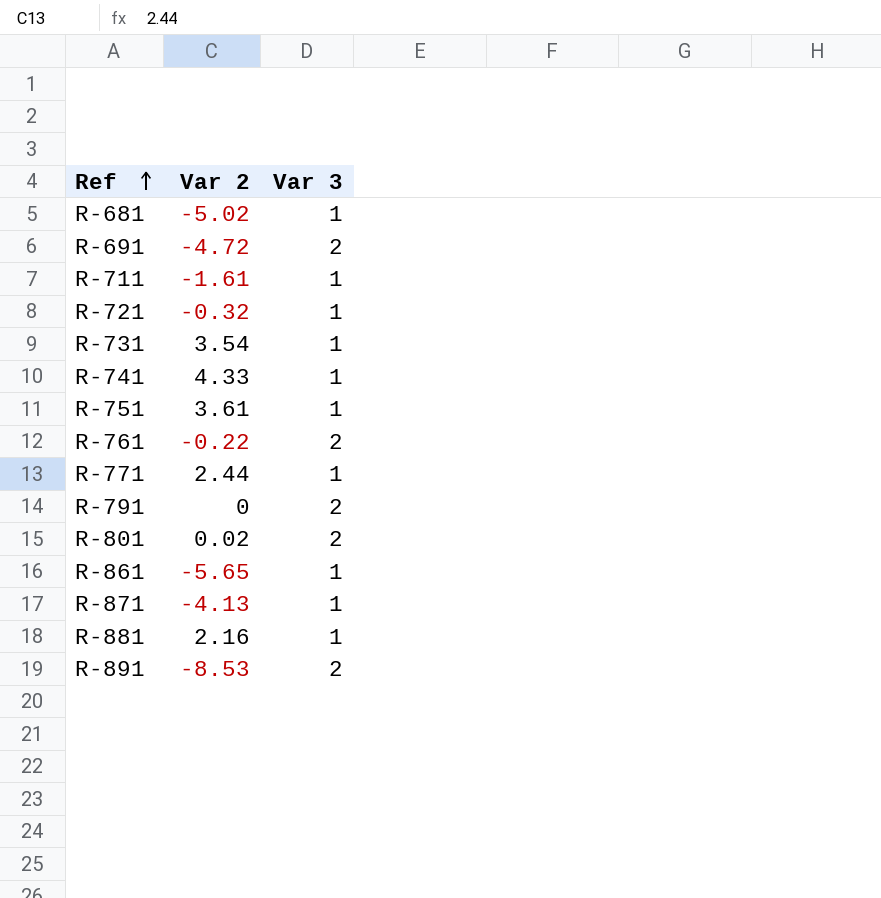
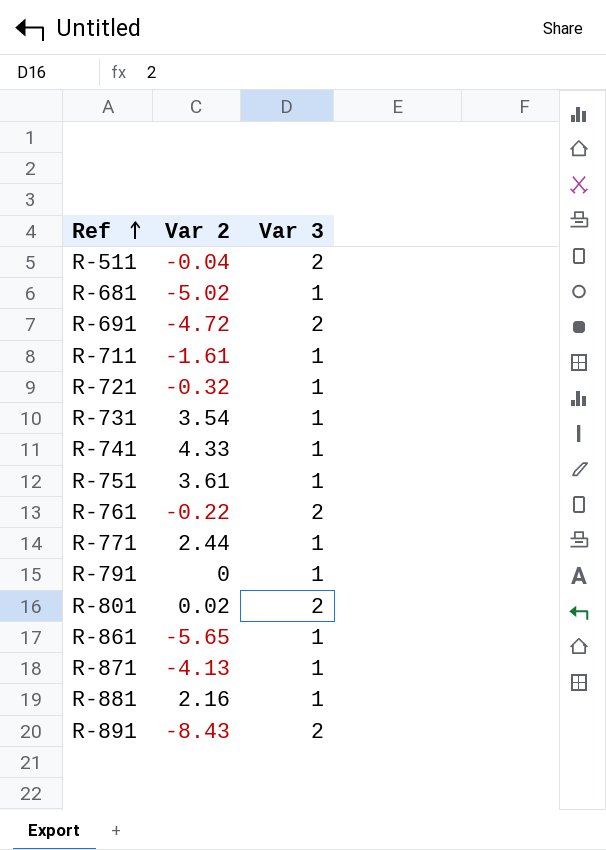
row R-511: none -> -0.04 | 2
R-791 | Var 3: 2 -> 1
R-891 | Var 2: -8.53 -> -8.43

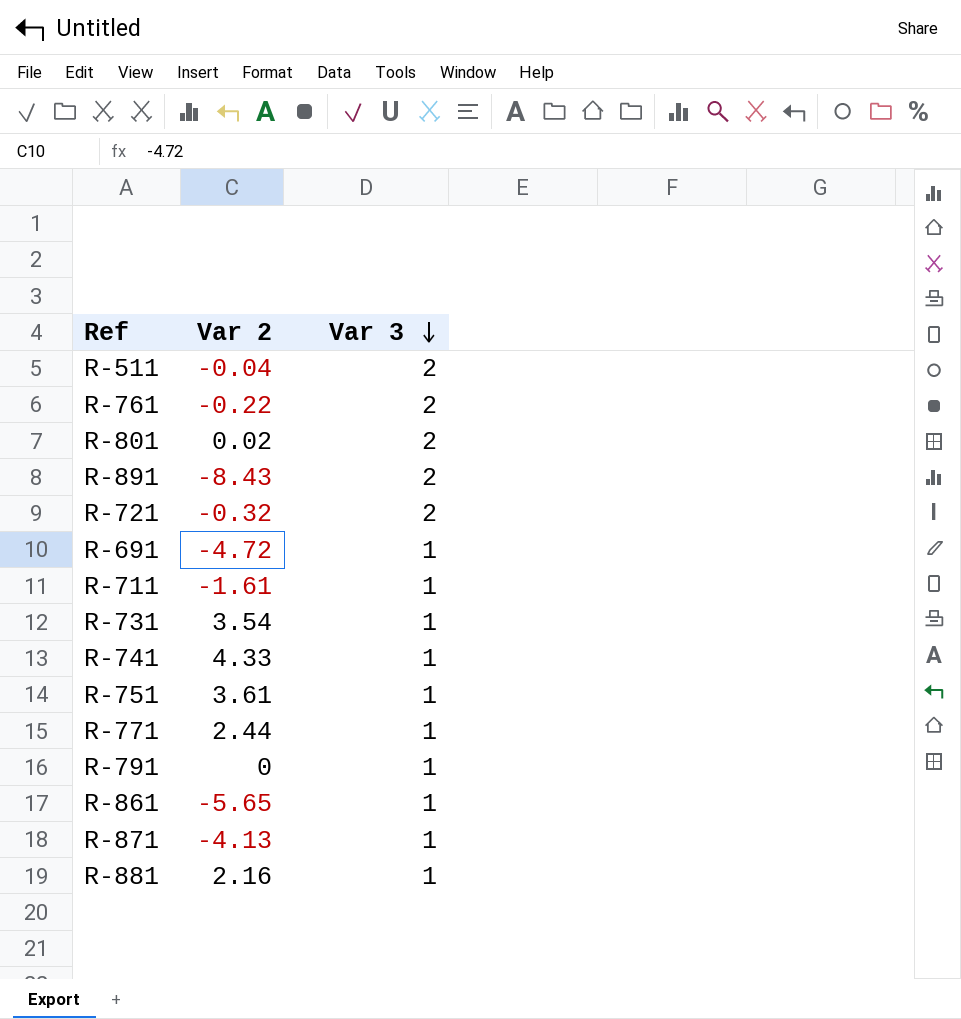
row order: Ref ascending -> Var 3 descending
row R-681: -5.02 | 1 -> none
R-721 | Var 3: 1 -> 2
R-691 | Var 3: 2 -> 1

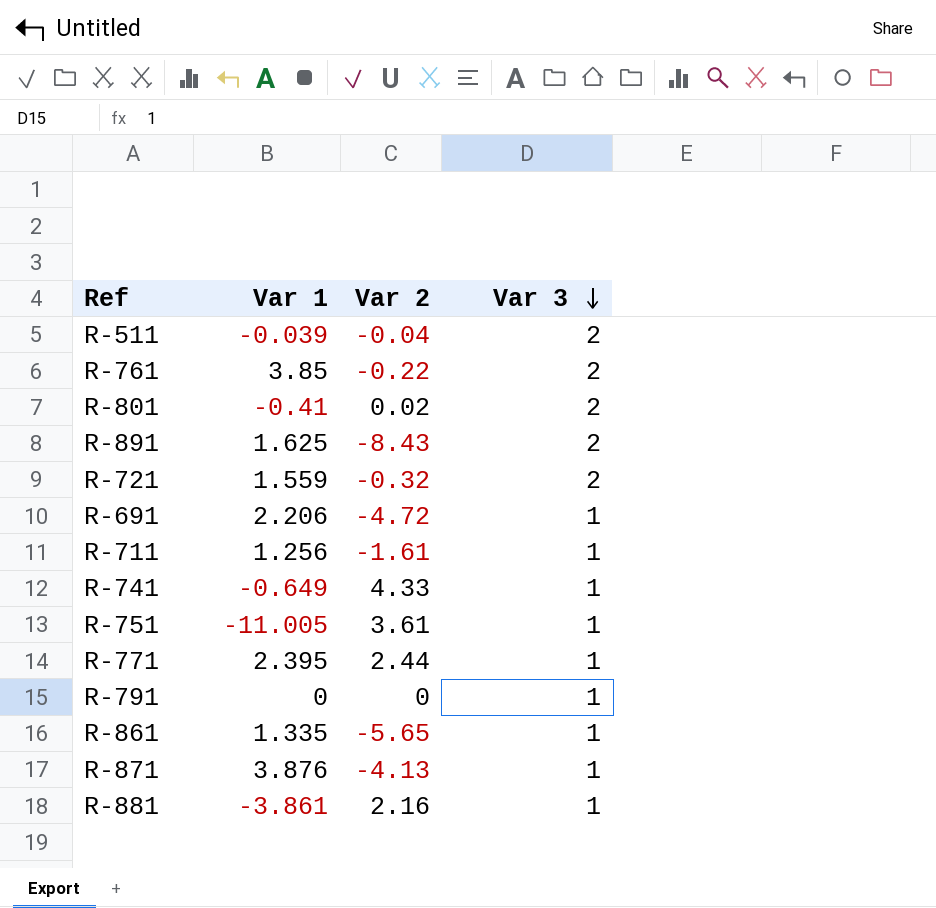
column Var 1 | position: none -> 2
row R-731: 3.54 | 1 -> none

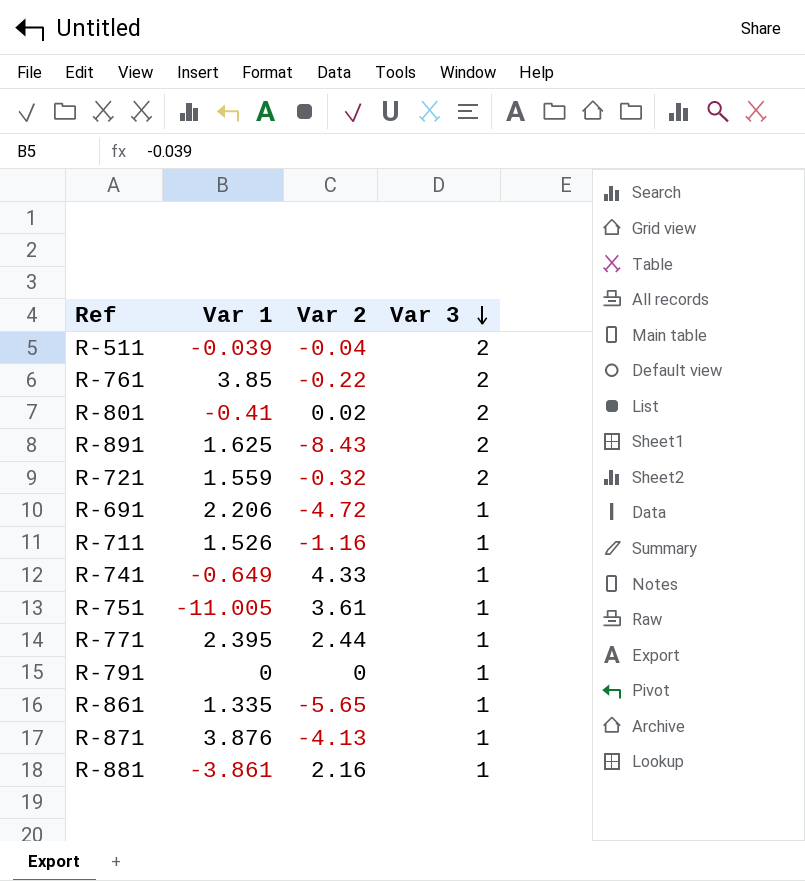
R-711 | Var 1: 1.256 -> 1.526
R-711 | Var 2: -1.61 -> -1.16

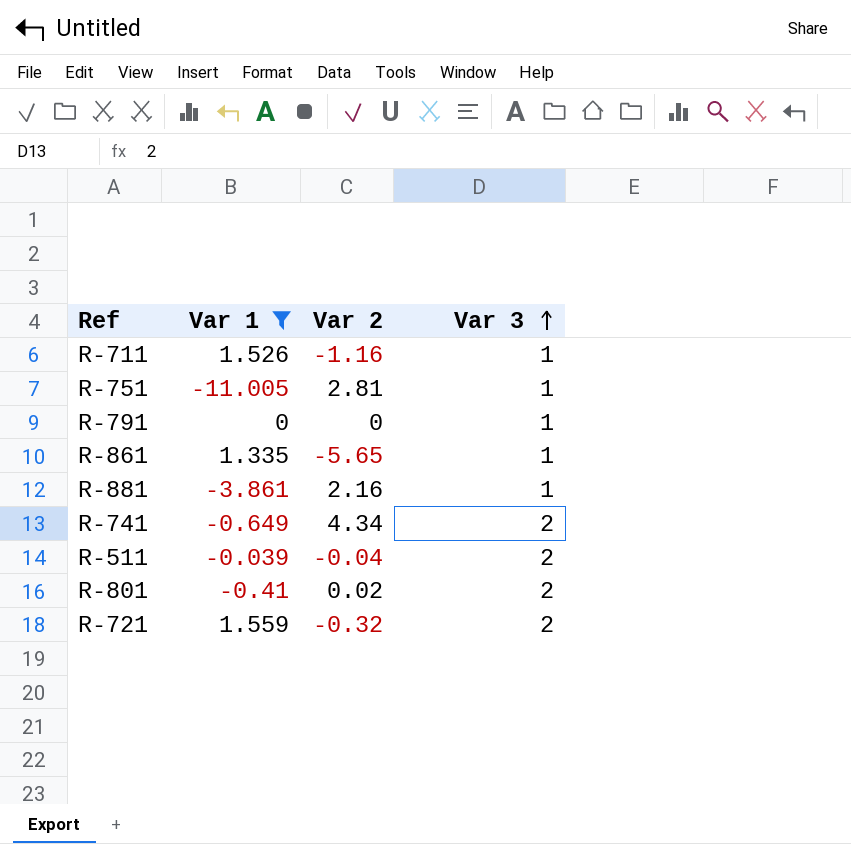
filter: none -> Var 1 <= 1.559
row order: Var 3 descending -> Var 3 ascending
R-751 | Var 2: 3.61 -> 2.81
R-741 | Var 2: 4.33 -> 4.34
R-741 | Var 3: 1 -> 2

